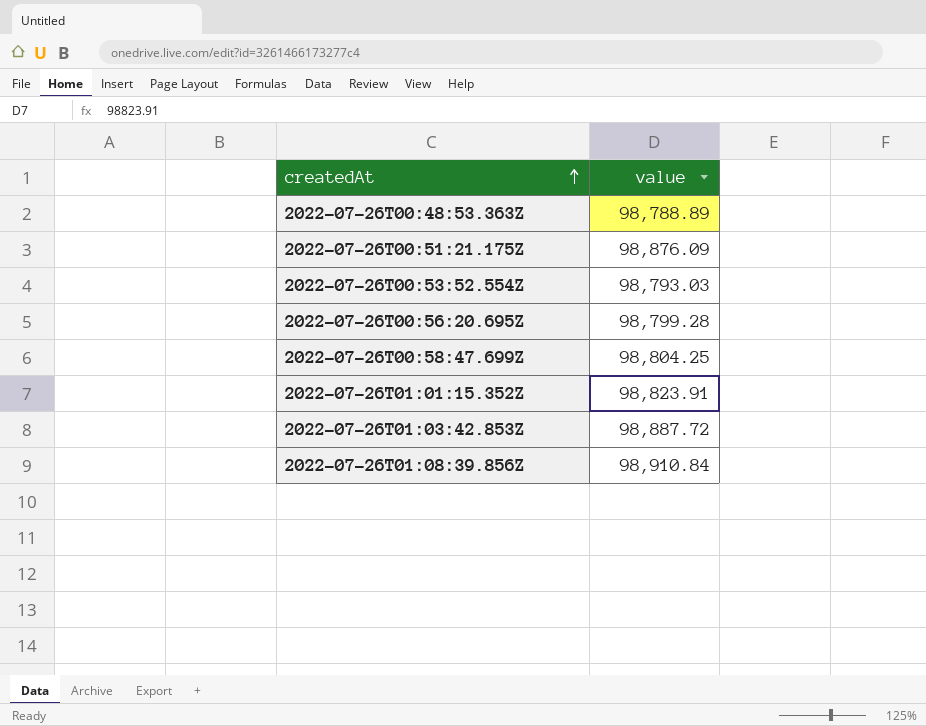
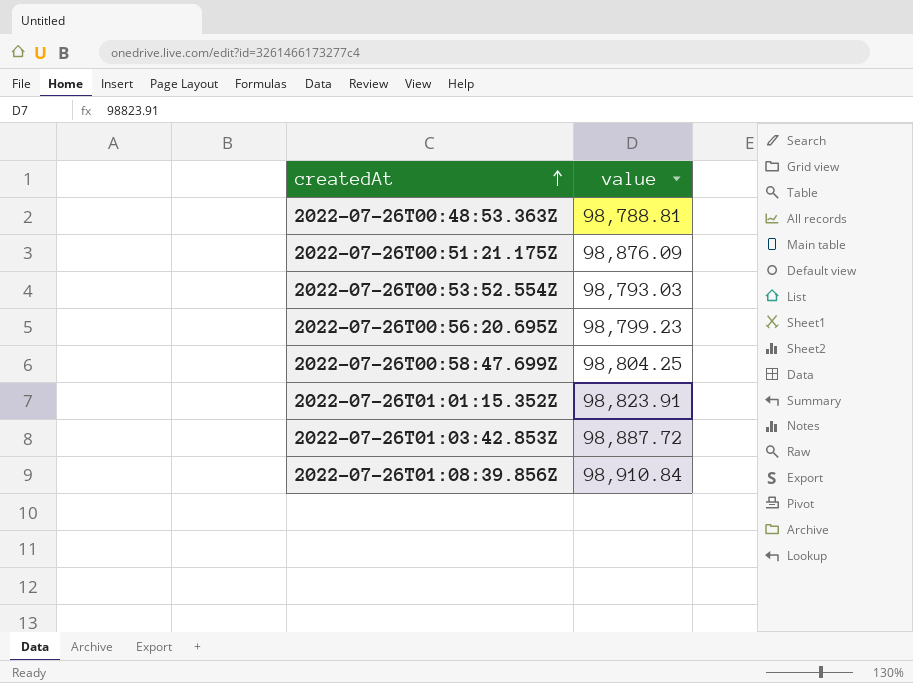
2022-07-26T00:48:53.363Z | value: 98,788.89 -> 98,788.81
2022-07-26T00:56:20.695Z | value: 98,799.28 -> 98,799.23

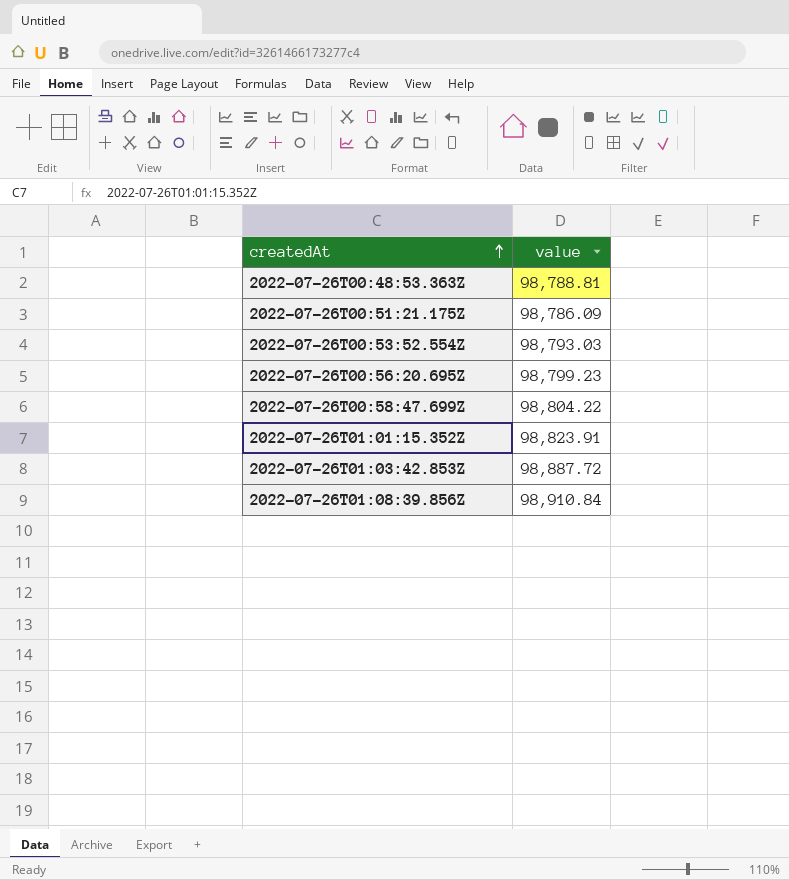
2022-07-26T00:51:21.175Z | value: 98,876.09 -> 98,786.09
2022-07-26T00:58:47.699Z | value: 98,804.25 -> 98,804.22

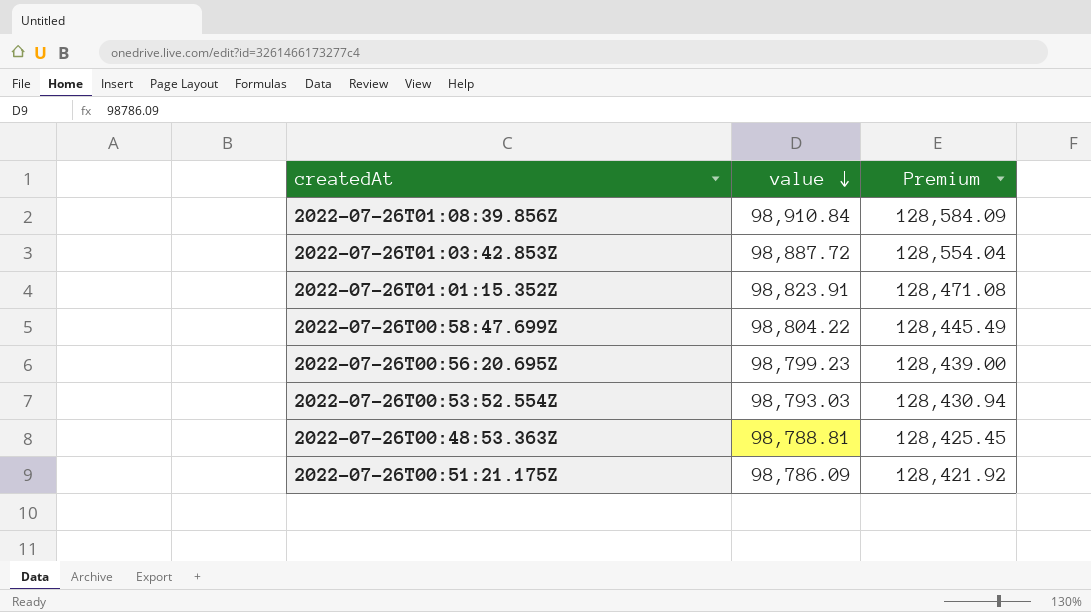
row order: createdAt ascending -> value descending
column Premium | formula: none -> [value] * 1.3

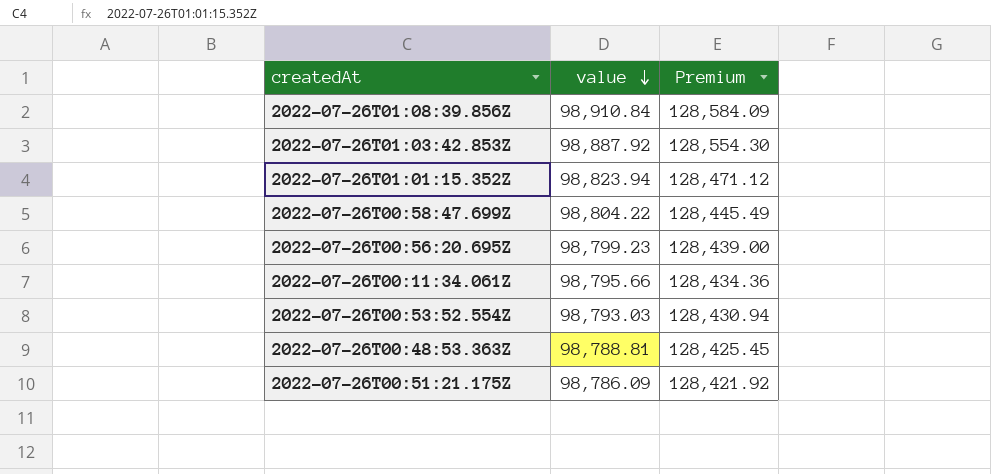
2022-07-26T01:03:42.853Z | value: 98,887.72 -> 98,887.92
2022-07-26T01:03:42.853Z | Premium: 128,554.04 -> 128,554.30
2022-07-26T01:01:15.352Z | value: 98,823.91 -> 98,823.94
2022-07-26T01:01:15.352Z | Premium: 128,471.08 -> 128,471.12
row 2022-07-26T00:11:34.061Z: none -> 98,795.66 | 128,434.36

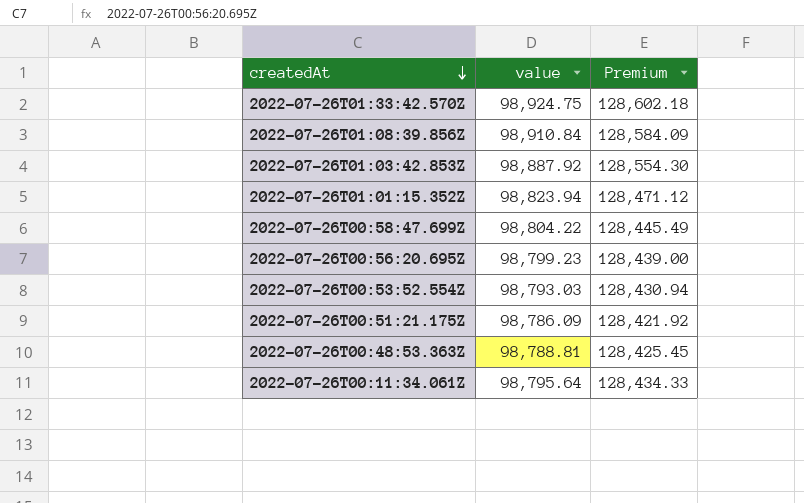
row order: value descending -> createdAt descending
row 2022-07-26T01:33:42.570Z: none -> 98,924.75 | 128,602.18
2022-07-26T00:11:34.061Z | value: 98,795.66 -> 98,795.64
2022-07-26T00:11:34.061Z | Premium: 128,434.36 -> 128,434.33

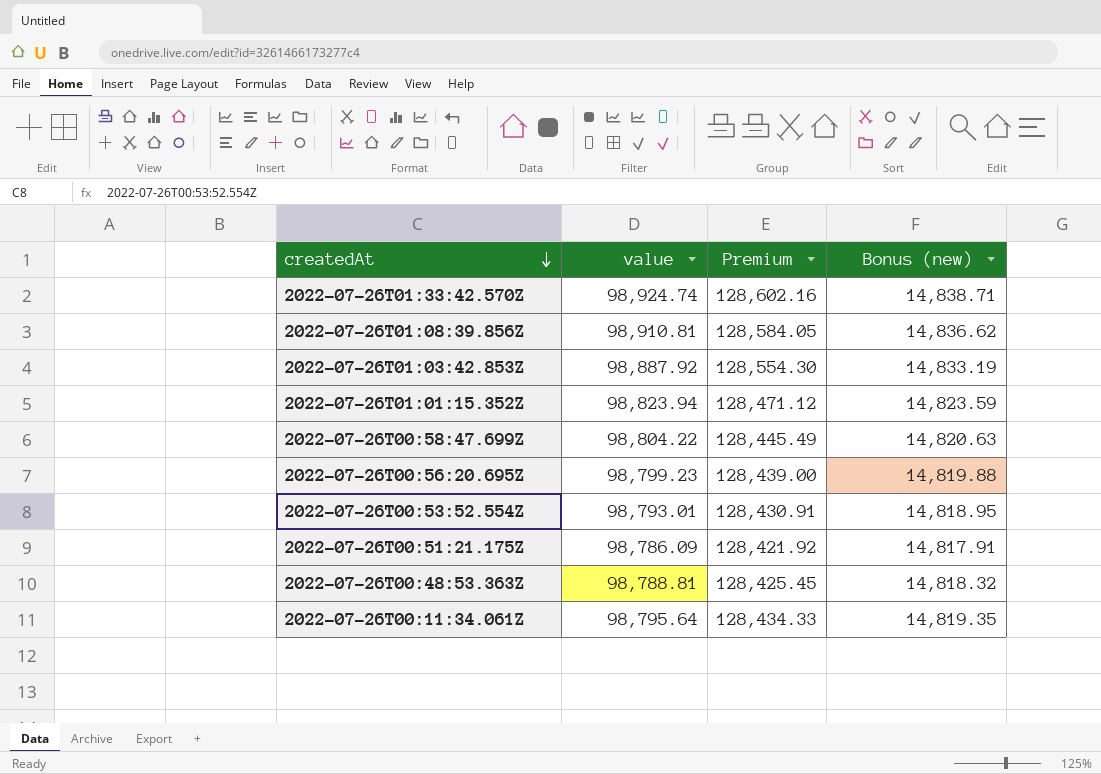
column Bonus (new) | formula: none -> [value] * 0.15
2022-07-26T01:33:42.570Z | value: 98,924.75 -> 98,924.74
2022-07-26T01:33:42.570Z | Premium: 128,602.18 -> 128,602.16
2022-07-26T01:08:39.856Z | value: 98,910.84 -> 98,910.81
2022-07-26T01:08:39.856Z | Premium: 128,584.09 -> 128,584.05
2022-07-26T00:53:52.554Z | value: 98,793.03 -> 98,793.01
2022-07-26T00:53:52.554Z | Premium: 128,430.94 -> 128,430.91

